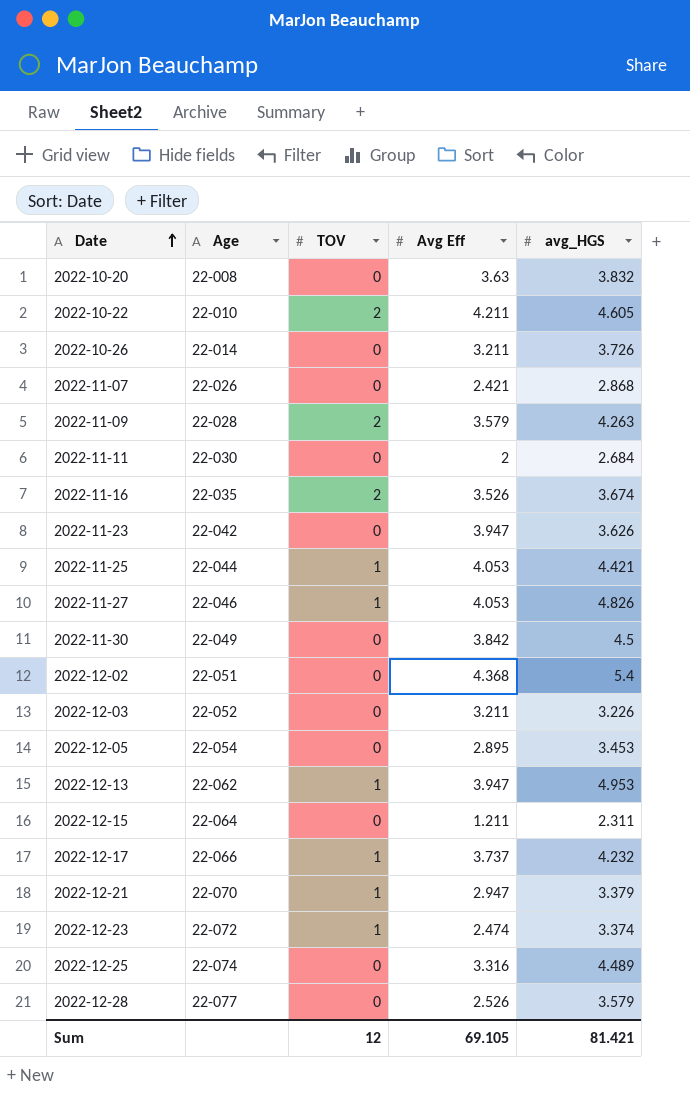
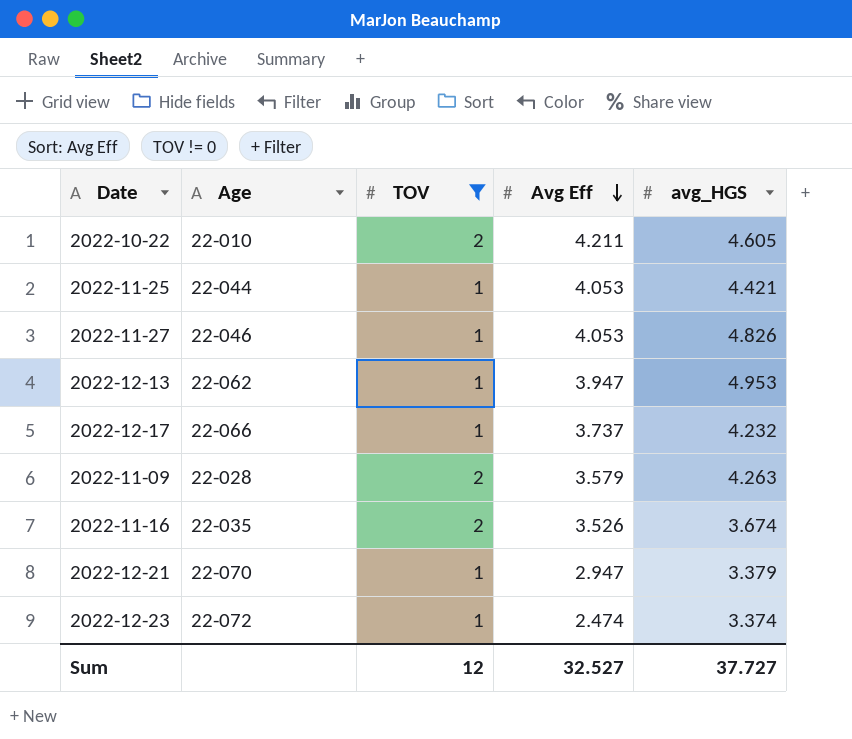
filter: none -> TOV != 0
row order: Date ascending -> Avg Eff descending
Sum | Avg Eff: 69.105 -> 32.527
Sum | avg_HGS: 81.421 -> 37.727

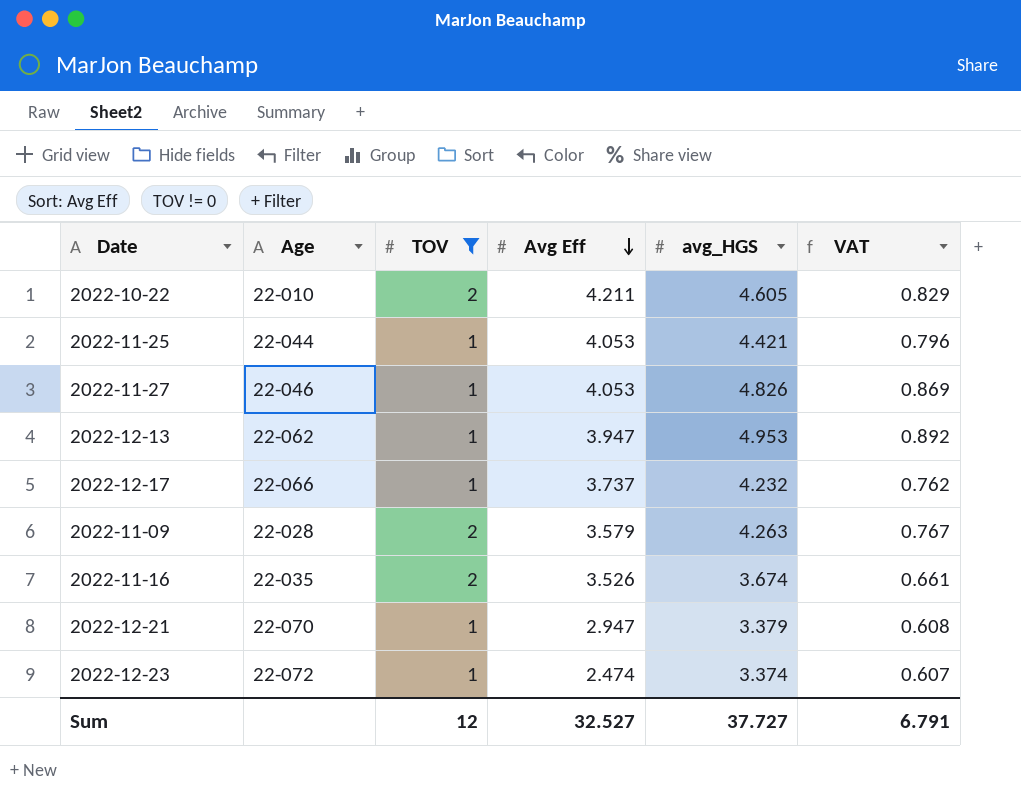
column VAT | formula: none -> [avg_HGS] * 0.18

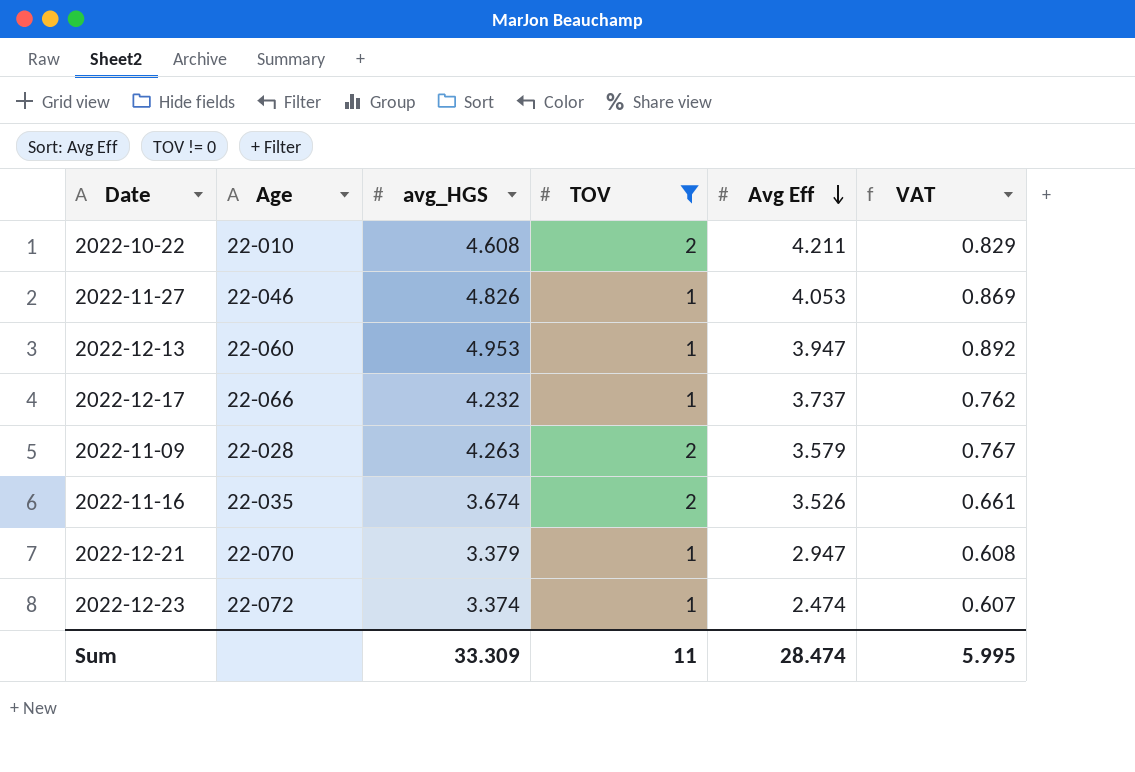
column avg_HGS | position: 5 -> 3
row 2022-11-25: 22-044 | 1 | 4.053 | 4.421 | 0.796 -> none
2022-10-22 | avg_HGS: 4.605 -> 4.608
2022-12-13 | Age: 22-062 -> 22-060
Sum | avg_HGS: 37.727 -> 33.309
Sum | TOV: 12 -> 11
Sum | Avg Eff: 32.527 -> 28.474
Sum | VAT: 6.791 -> 5.995

